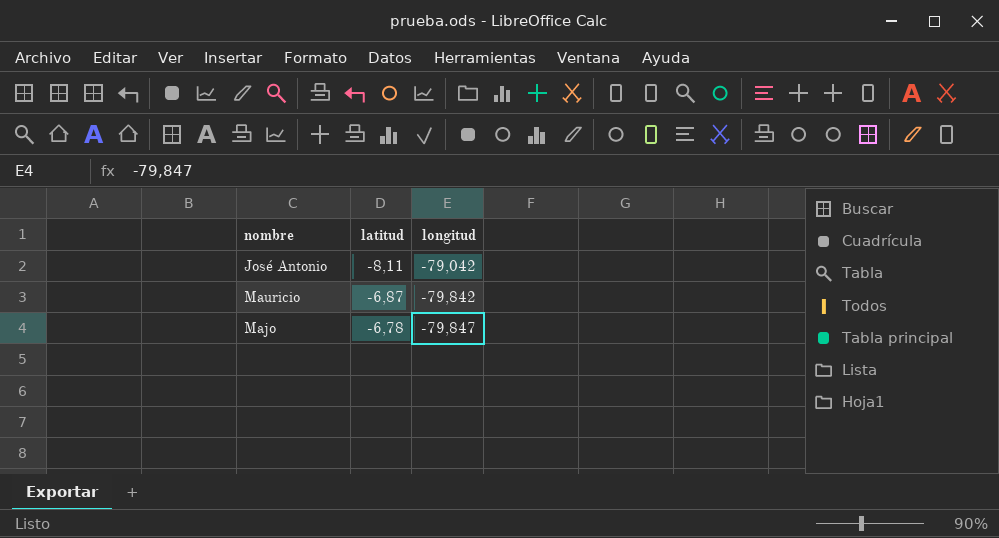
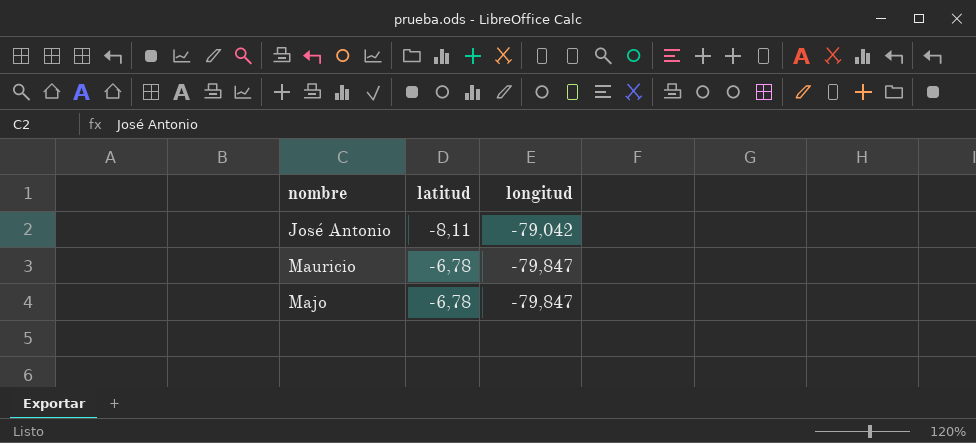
Mauricio | latitud: -6,87 -> -6,78
Mauricio | longitud: -79,842 -> -79,847

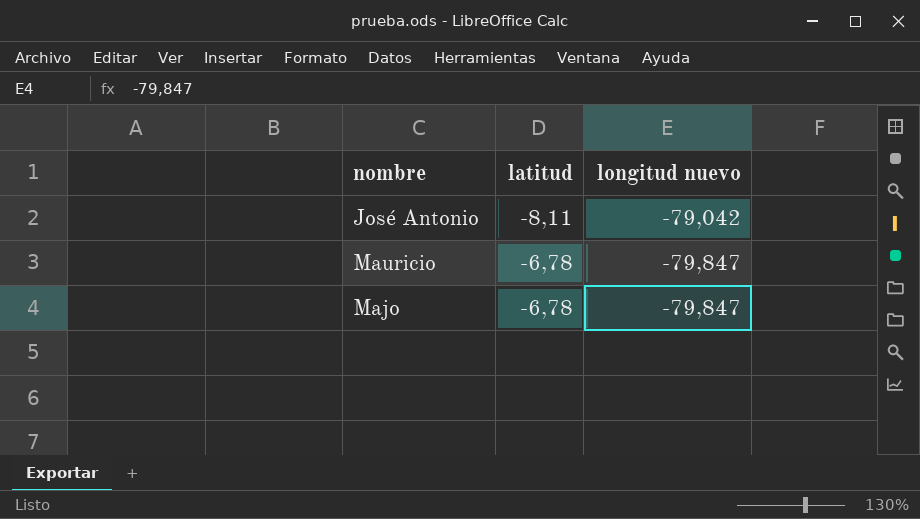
column name: longitud -> longitud nuevo

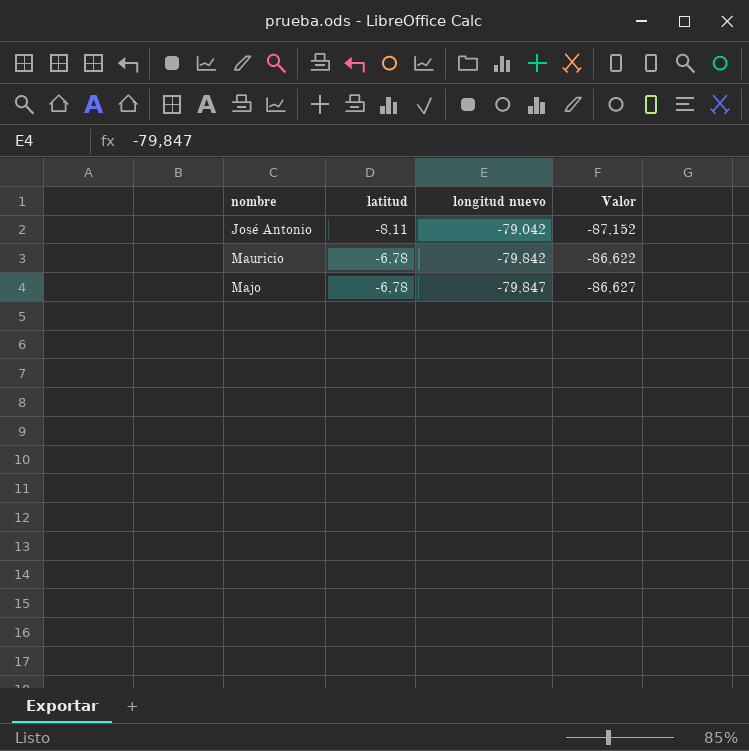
column Valor | formula: none -> [latitud] + [longitud nuevo]
Mauricio | longitud nuevo: -79,847 -> -79,842

